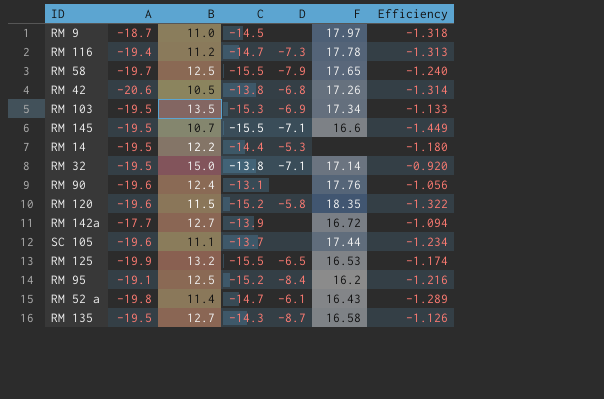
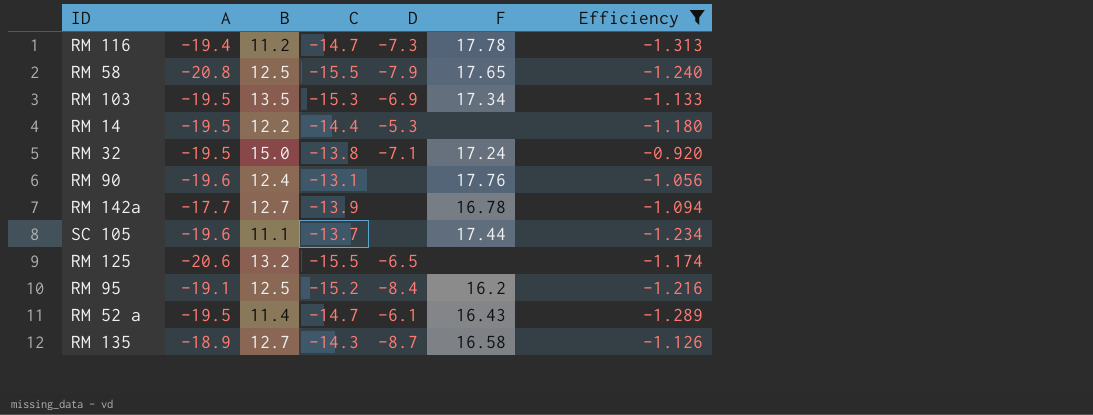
filter: none -> Efficiency >= -1.313
RM 58 | A: -19.7 -> -20.8
RM 32 | F: 17.14 -> 17.24
RM 142a | F: 16.72 -> 16.78
RM 125 | A: -19.9 -> -20.6
RM 125 | F: 16.53 -> none
RM 52 a | A: -19.8 -> -19.5
RM 135 | A: -19.5 -> -18.9

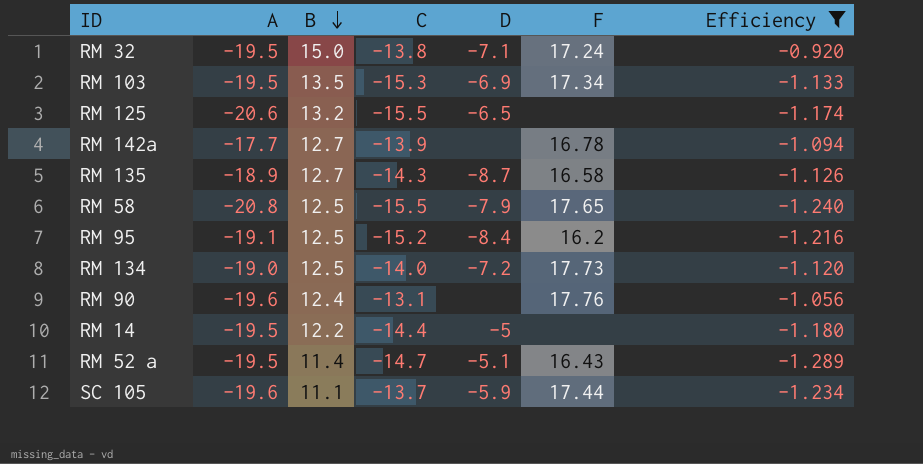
row order: none -> B descending
row RM 116: -19.4 | 11.2 | -14.7 | -7.3 | 17.78 | -1.313 -> none
row RM 134: none -> -19.0 | 12.5 | -14.0 | -7.2 | 17.73 | -1.120
RM 14 | D: -5.3 -> -5
RM 52 a | D: -6.1 -> -5.1
SC 105 | D: none -> -5.9

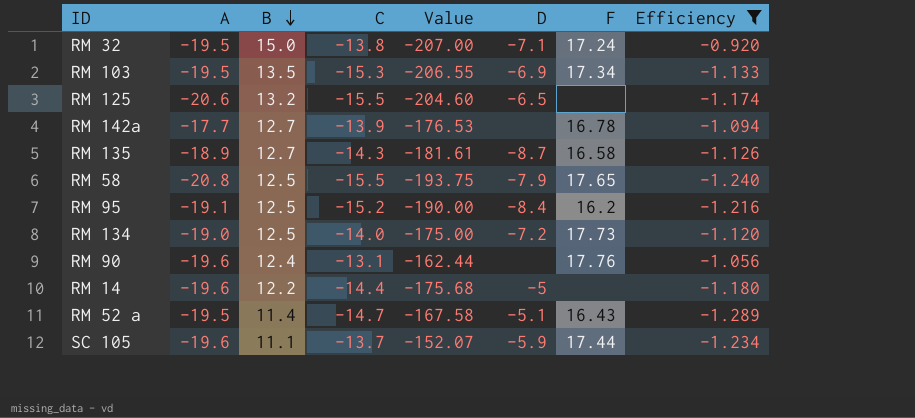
column Value | formula: none -> [B] * [C]
RM 14 | A: -19.5 -> -19.6

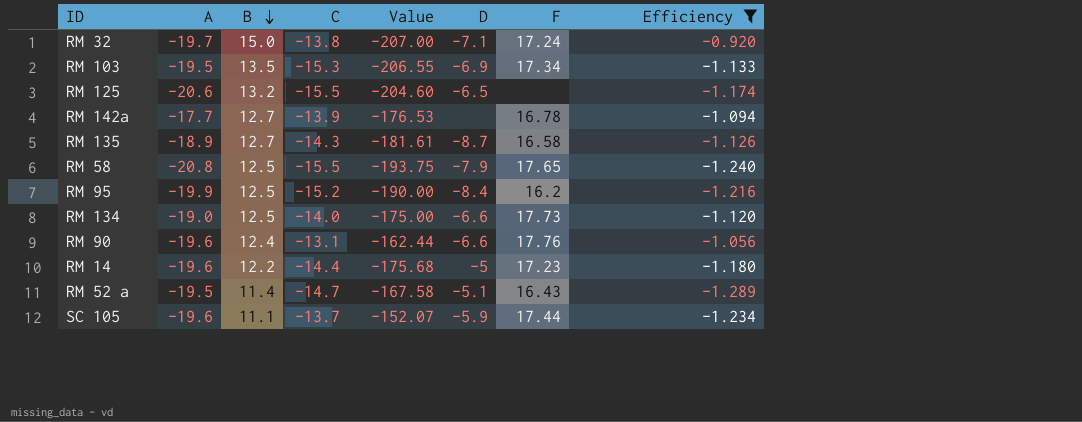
RM 32 | A: -19.5 -> -19.7
RM 95 | A: -19.1 -> -19.9
RM 134 | D: -7.2 -> -6.6
RM 90 | D: none -> -6.6
RM 14 | F: none -> 17.23

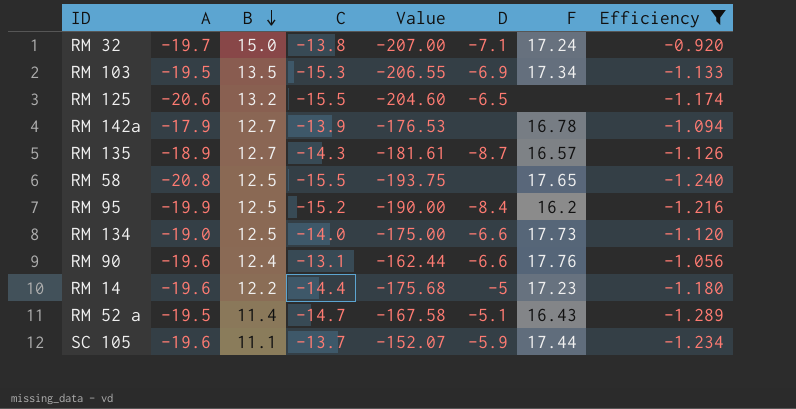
RM 142a | A: -17.7 -> -17.9
RM 135 | F: 16.58 -> 16.57
RM 58 | D: -7.9 -> none

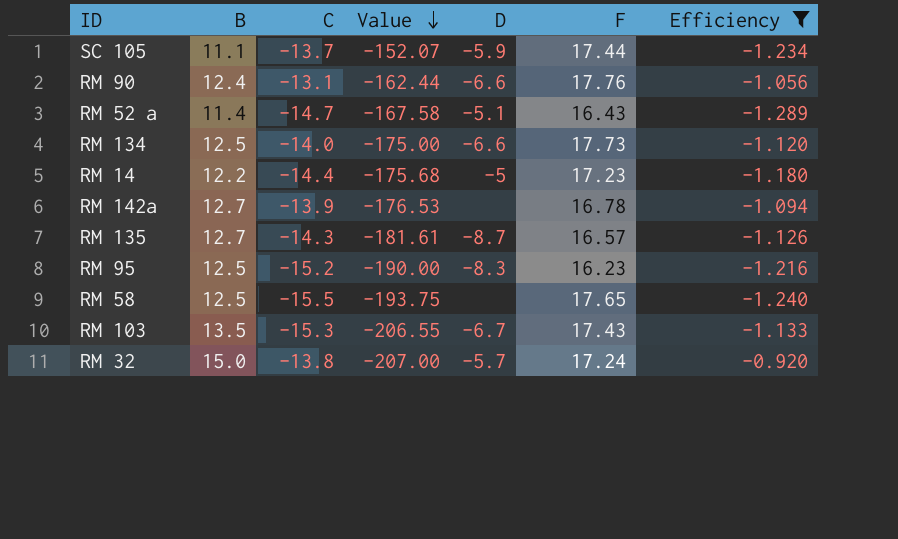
row order: B descending -> Value descending
column A | position: 2 -> none
row RM 125: -20.6 | 13.2 | -15.5 | -204.60 | -6.5 | none | -1.174 -> none
RM 95 | D: -8.4 -> -8.3
RM 95 | F: 16.2 -> 16.23
RM 103 | D: -6.9 -> -6.7
RM 103 | F: 17.34 -> 17.43
RM 32 | D: -7.1 -> -5.7

